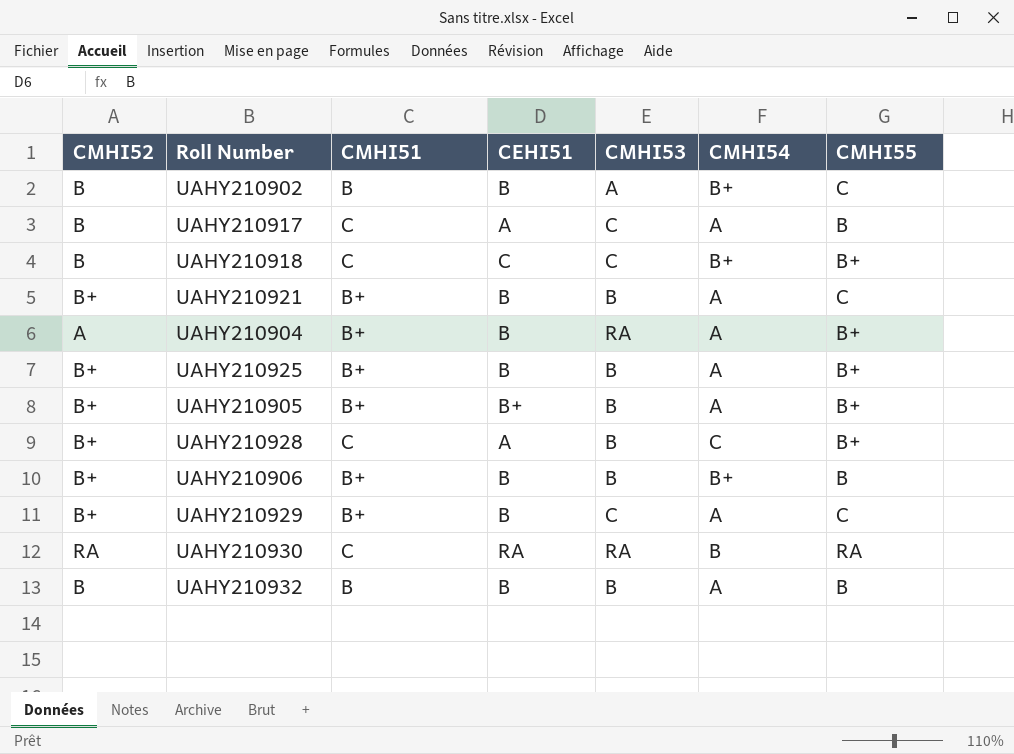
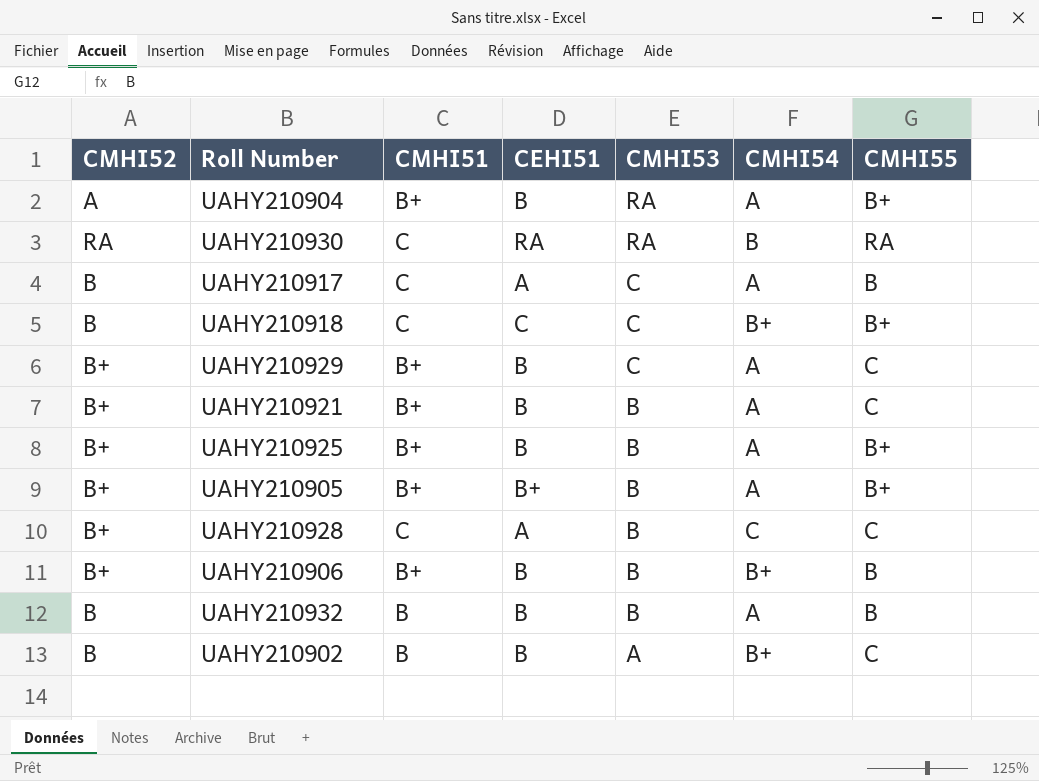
row order: none -> CMHI53 descending
UAHY210928 | CMHI55: B+ -> C

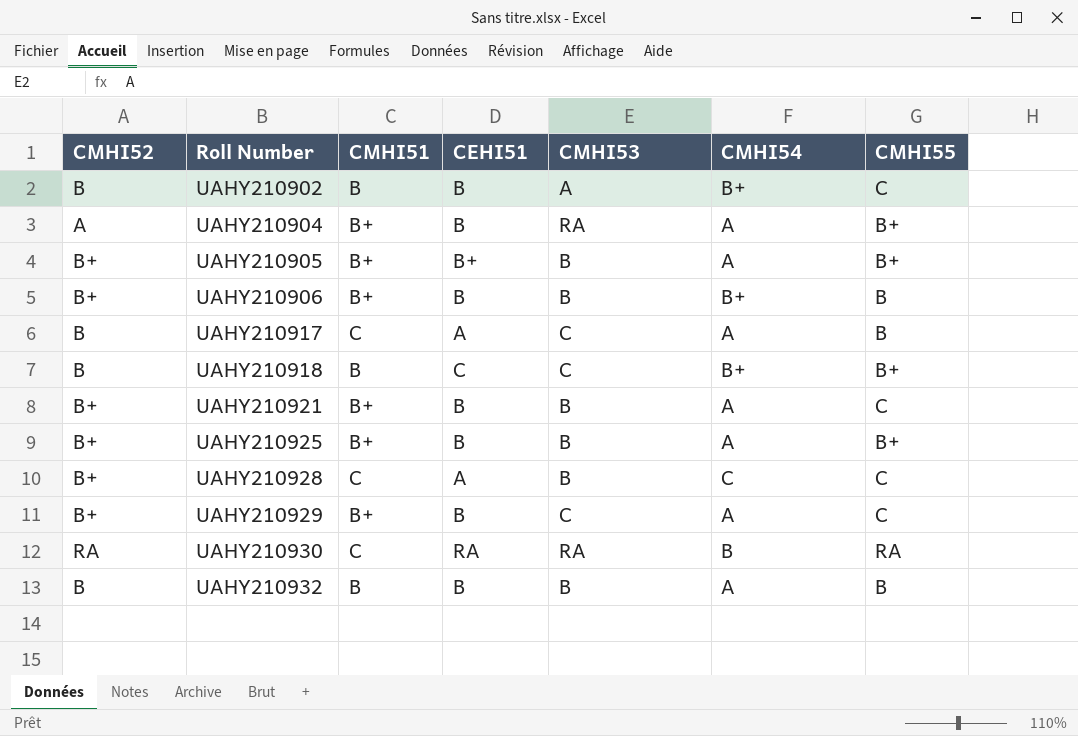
row order: CMHI53 descending -> Roll Number ascending
UAHY210918 | CMHI51: C -> B

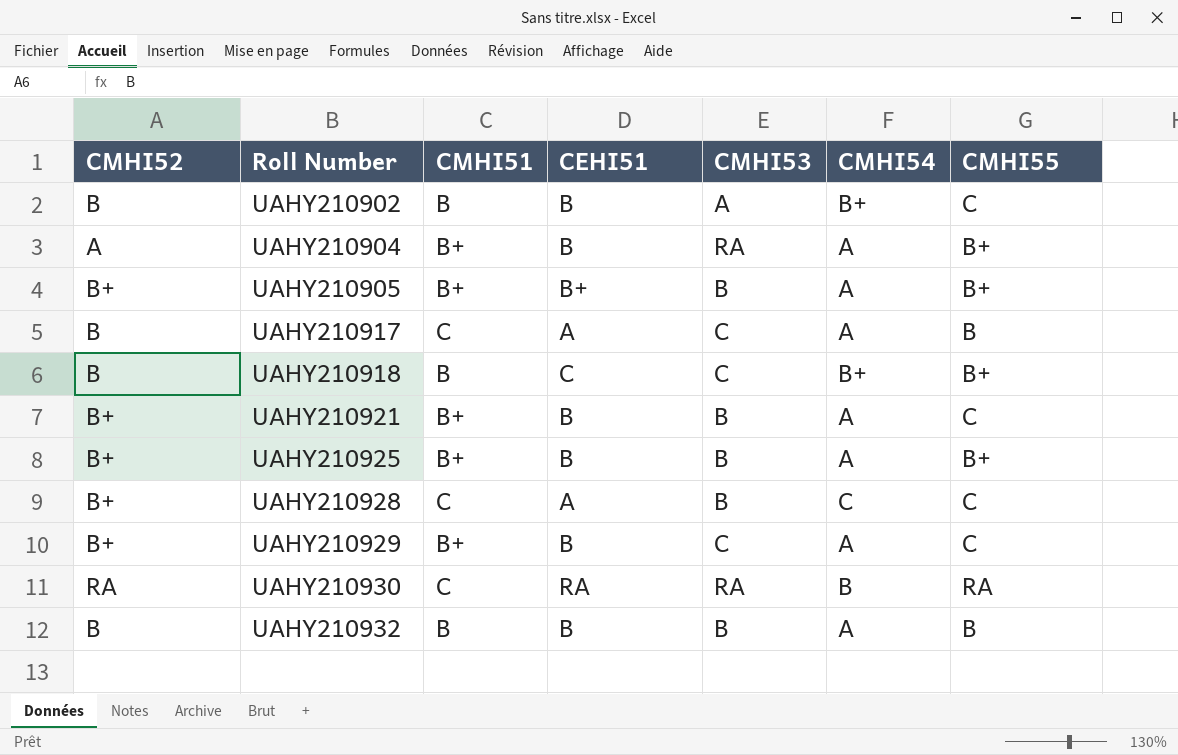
row UAHY210906: B+ | B+ | B | B | B+ | B -> none

